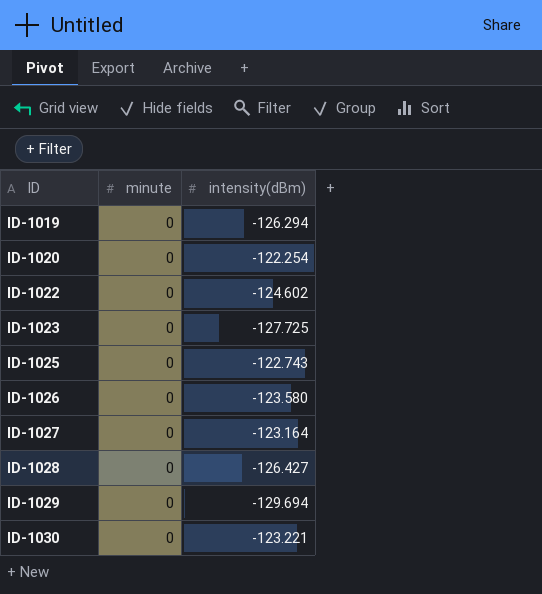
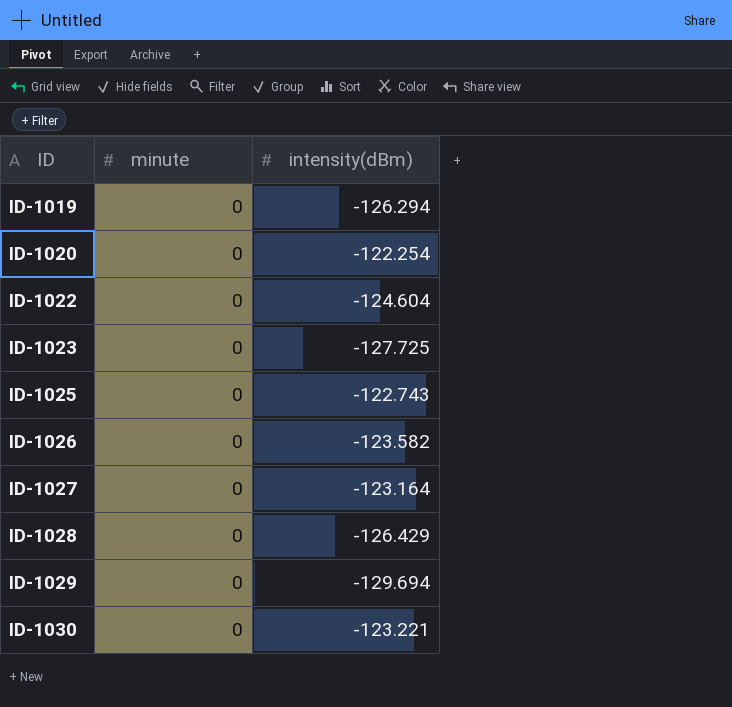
ID-1022 | intensity(dBm): -124.602 -> -124.604
ID-1026 | intensity(dBm): -123.580 -> -123.582
ID-1028 | intensity(dBm): -126.427 -> -126.429

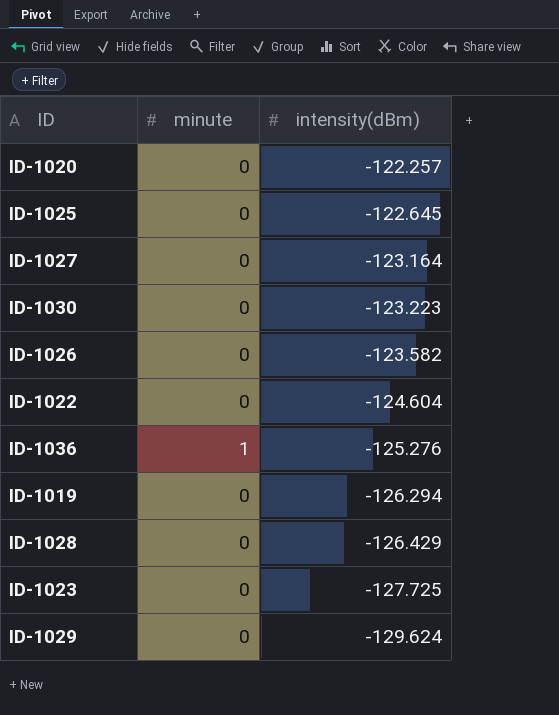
row order: ID ascending -> intensity(dBm) descending
ID-1020 | intensity(dBm): -122.254 -> -122.257
ID-1025 | intensity(dBm): -122.743 -> -122.645
ID-1030 | intensity(dBm): -123.221 -> -123.223
row ID-1036: none -> 1 | -125.276
ID-1029 | intensity(dBm): -129.694 -> -129.624

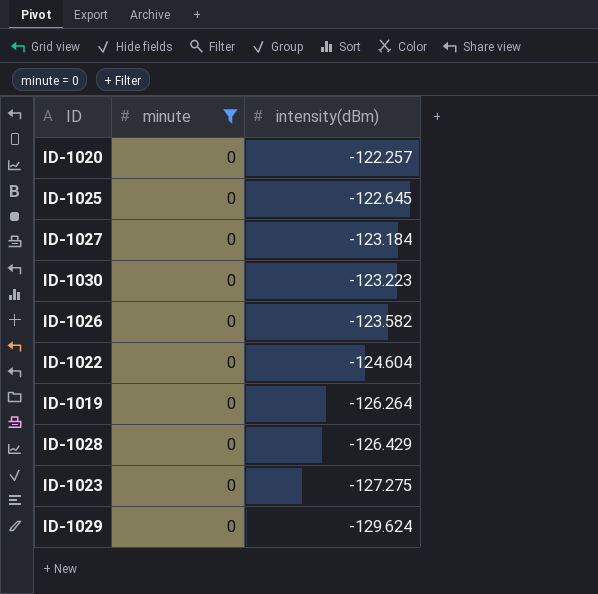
filter: none -> minute = 0
ID-1027 | intensity(dBm): -123.164 -> -123.184
ID-1019 | intensity(dBm): -126.294 -> -126.264
ID-1023 | intensity(dBm): -127.725 -> -127.275

